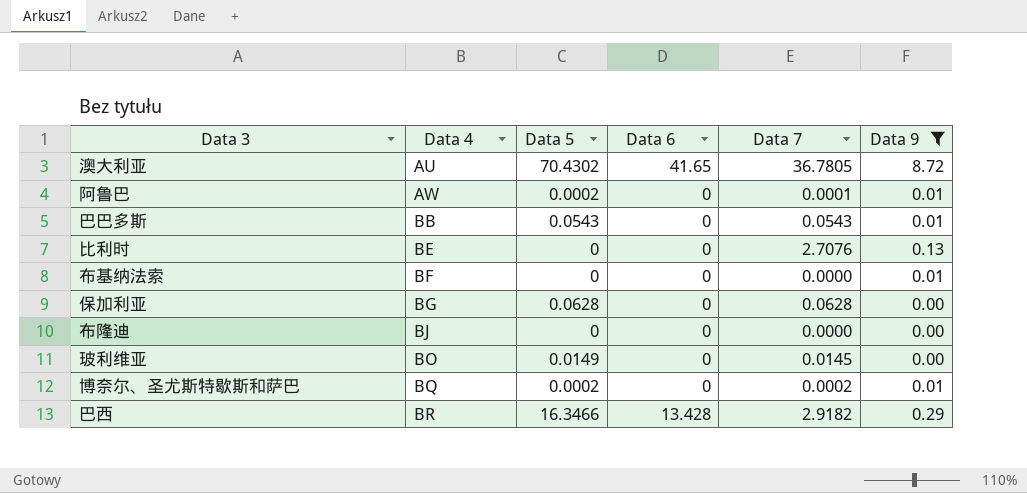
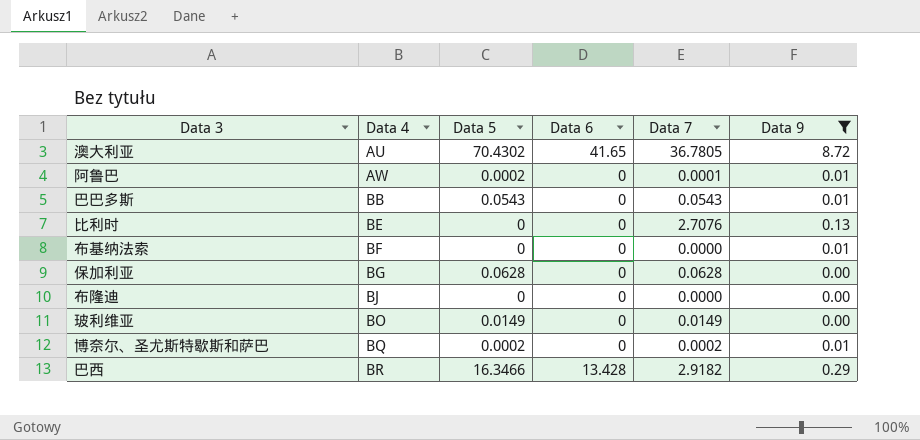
玻利维亚 | Data 7: 0.0145 -> 0.0149

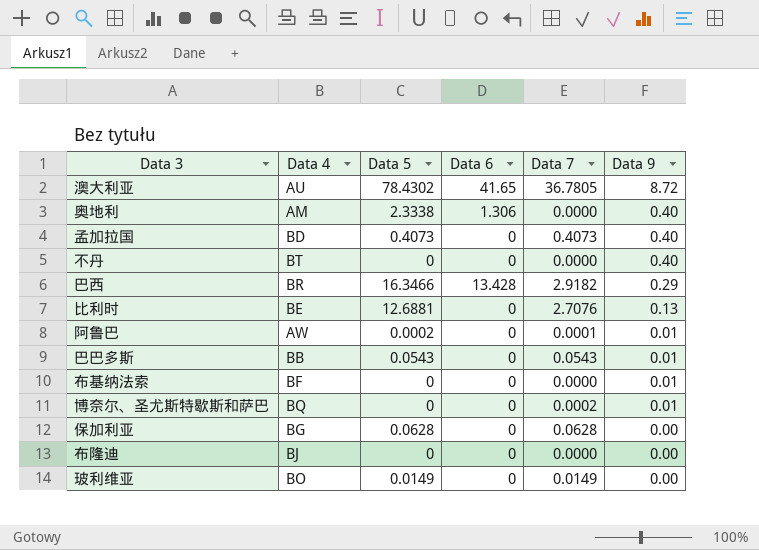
filter: Data 9 != 0.40 -> none
row order: Data 4 ascending -> Data 9 descending
澳大利亚 | Data 5: 70.4302 -> 78.4302
比利时 | Data 5: 0 -> 12.6881
博奈尔、圣尤斯特歇斯和萨巴 | Data 5: 0.0002 -> 0

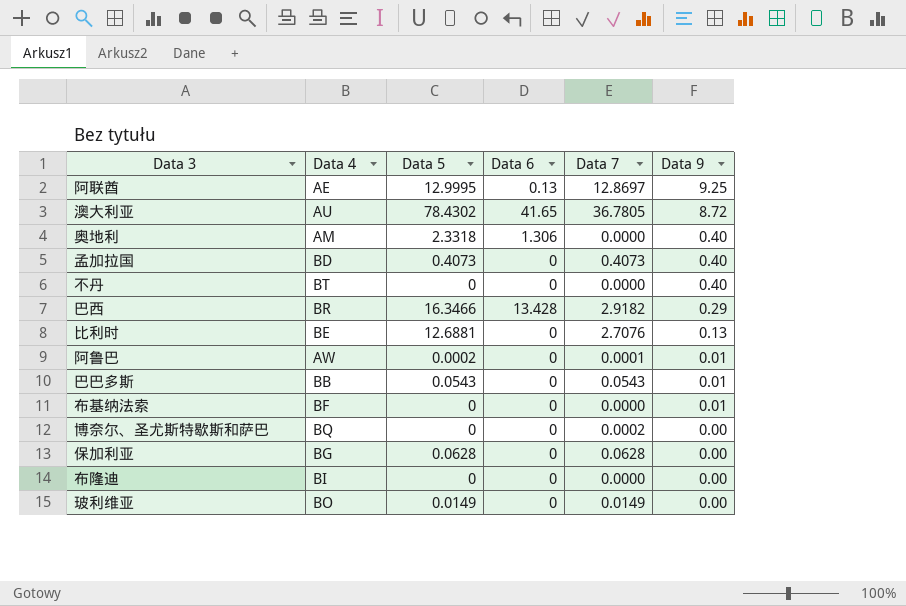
row 阿联酋: none -> AE | 12.9995 | 0.13 | 12.8697 | 9.25
奥地利 | Data 5: 2.3338 -> 2.3318
博奈尔、圣尤斯特歇斯和萨巴 | Data 9: 0.01 -> 0.00
布隆迪 | Data 4: BJ -> BI

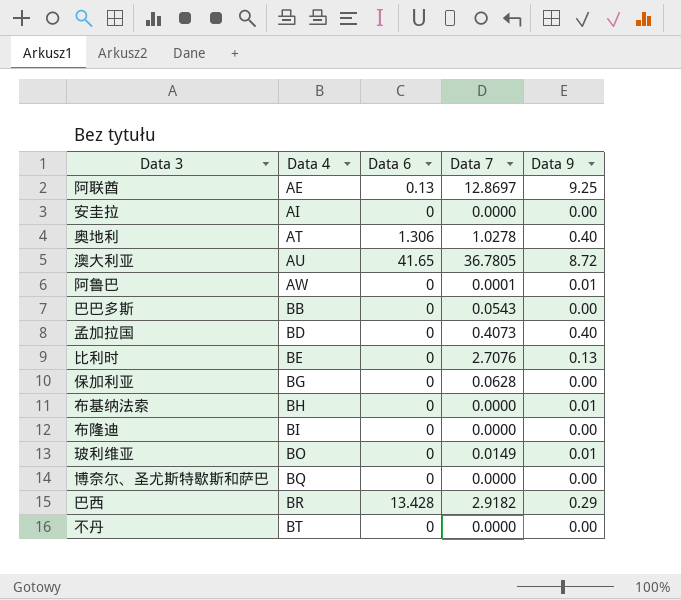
row order: Data 9 descending -> Data 4 ascending
column Data 5 | position: 3 -> none
row 安圭拉: none -> AI | 0 | 0.0000 | 0.00
奥地利 | Data 4: AM -> AT
奥地利 | Data 7: 0.0000 -> 1.0278
巴巴多斯 | Data 9: 0.01 -> 0.00
布基纳法索 | Data 4: BF -> BH
玻利维亚 | Data 9: 0.00 -> 0.01
博奈尔、圣尤斯特歇斯和萨巴 | Data 7: 0.0002 -> 0.0000
不丹 | Data 9: 0.40 -> 0.00

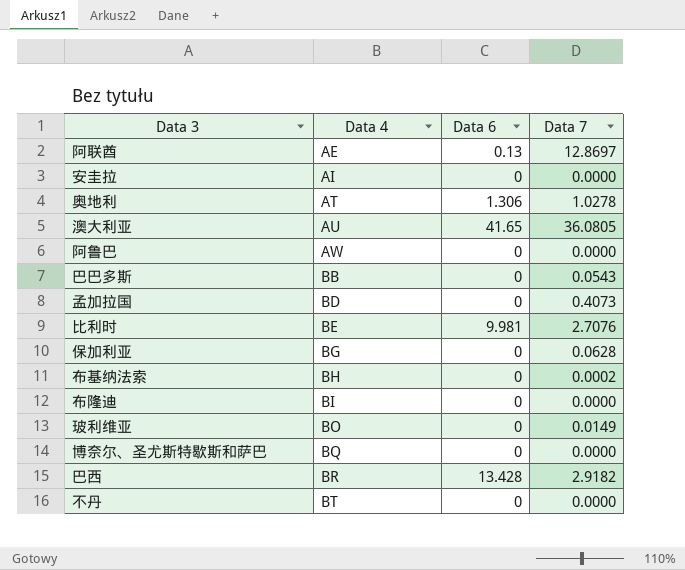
column Data 9 | position: 5 -> none
澳大利亚 | Data 7: 36.7805 -> 36.0805
阿鲁巴 | Data 7: 0.0001 -> 0.0000
比利时 | Data 6: 0 -> 9.981
布基纳法索 | Data 7: 0.0000 -> 0.0002

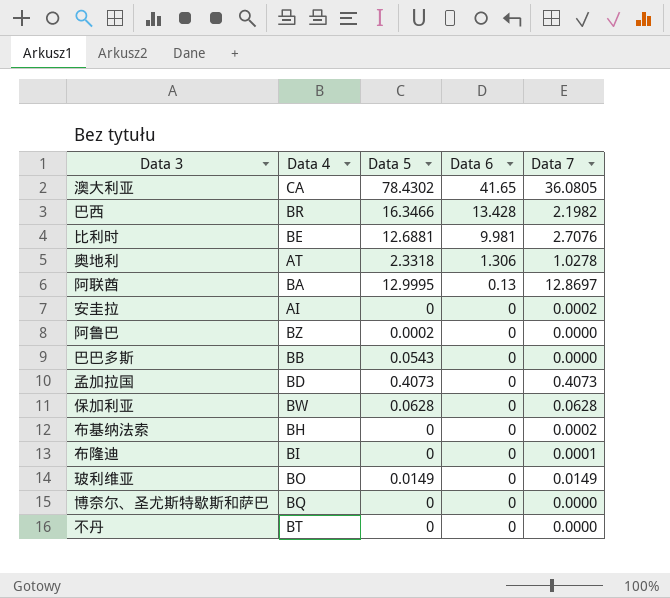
row order: Data 4 ascending -> Data 6 descending
column Data 5 | position: none -> 3
澳大利亚 | Data 4: AU -> CA
巴西 | Data 7: 2.9182 -> 2.1982
阿联酋 | Data 4: AE -> BA
安圭拉 | Data 7: 0.0000 -> 0.0002
阿鲁巴 | Data 4: AW -> BZ
巴巴多斯 | Data 7: 0.0543 -> 0.0000
保加利亚 | Data 4: BG -> BW
布隆迪 | Data 7: 0.0000 -> 0.0001

